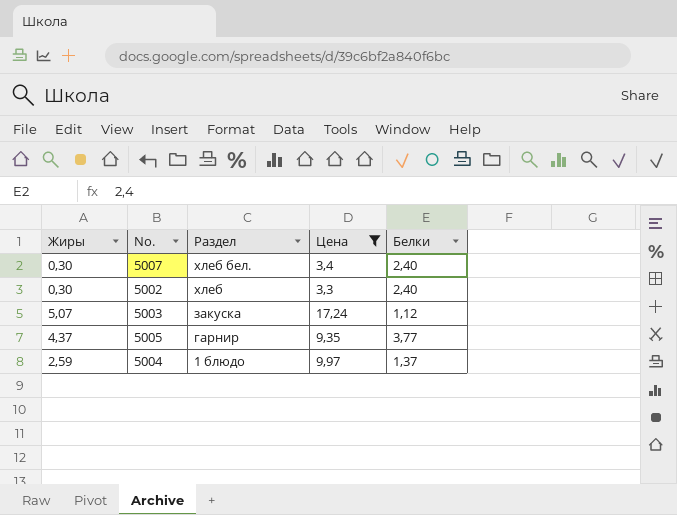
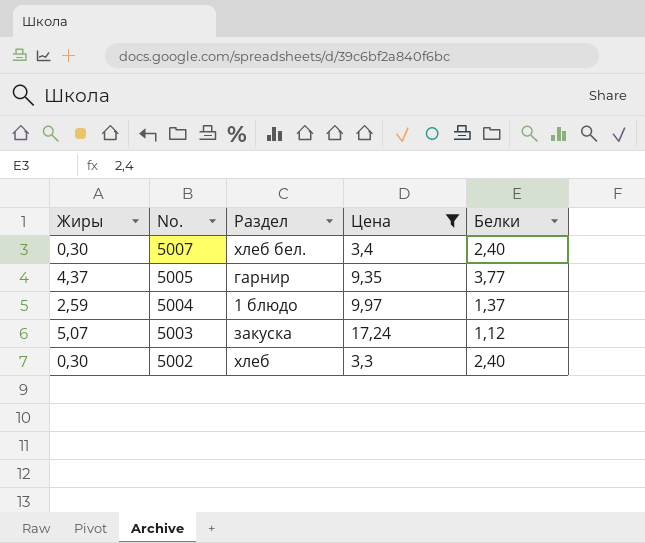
row order: Раздел descending -> No. descending

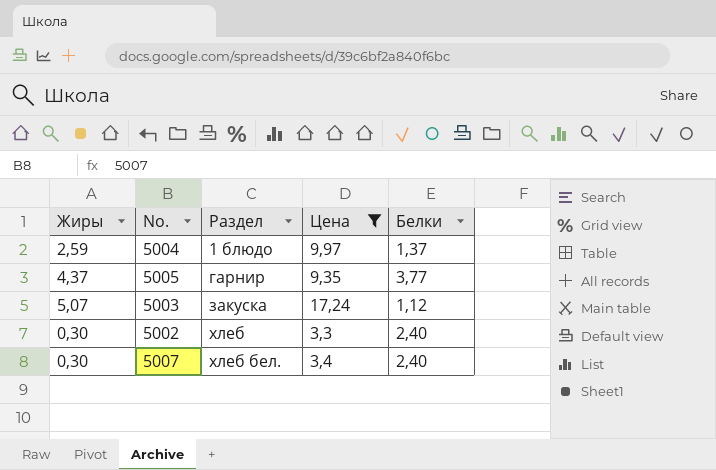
row order: No. descending -> Раздел ascending

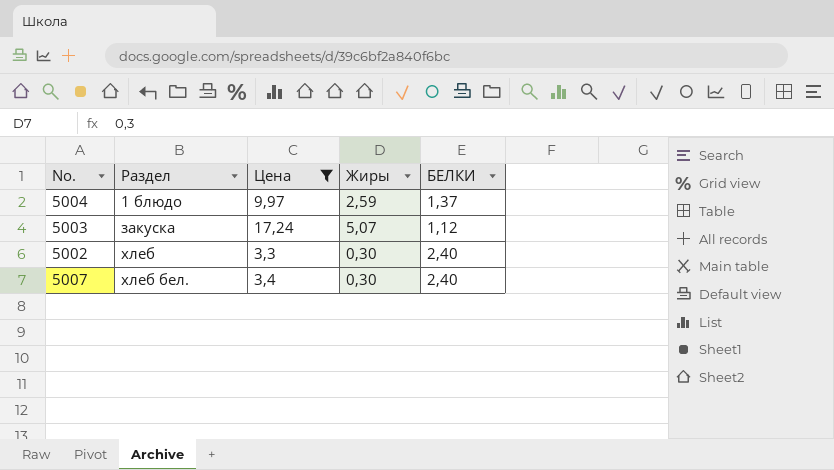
column Жиры | position: 1 -> 4
column name: Белки -> БЕЛКИ
row 5005: 4,37 | гарнир | 9,35 | 3,77 -> none

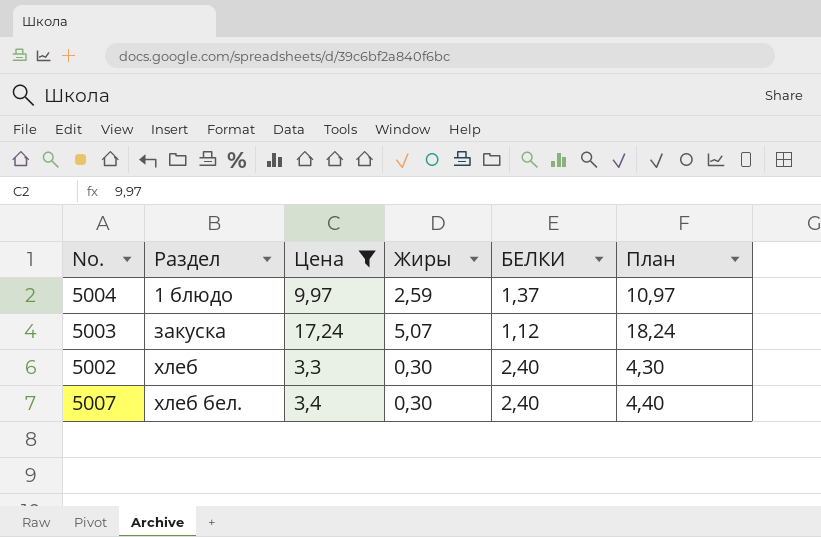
column План | formula: none -> [Цена] + 1

